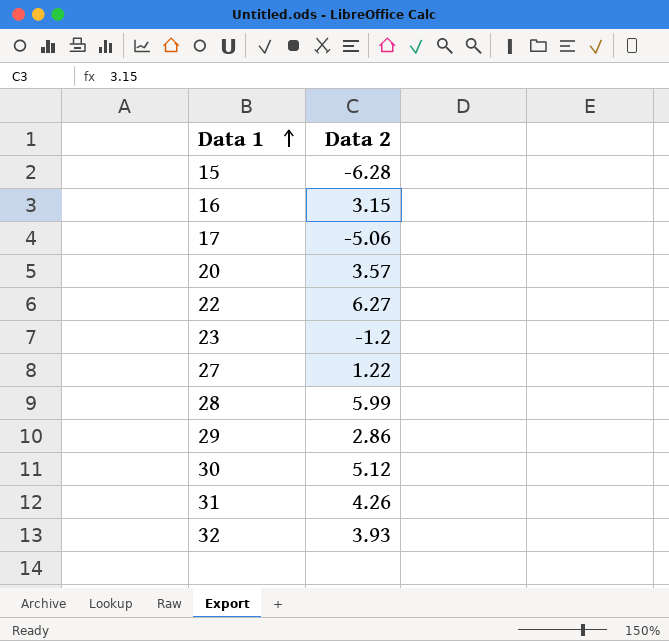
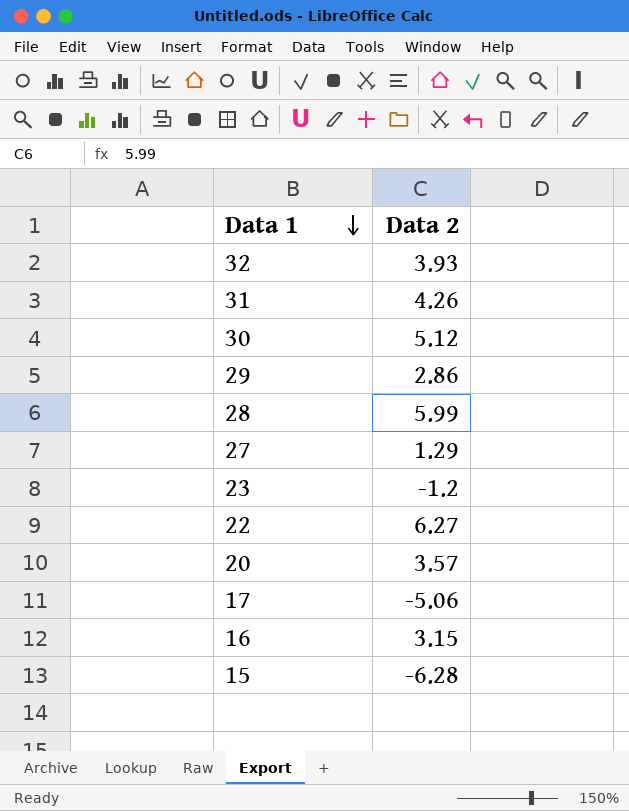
row order: Data 1 ascending -> Data 1 descending
27 | Data 2: 1.22 -> 1.29

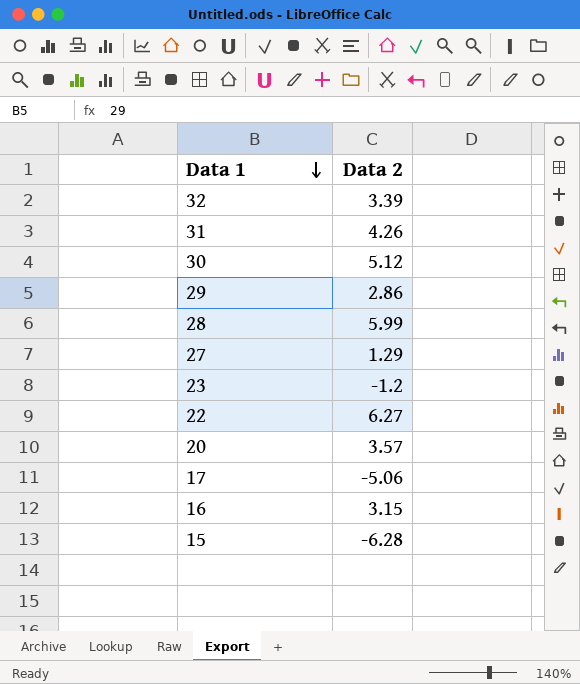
32 | Data 2: 3.93 -> 3.39

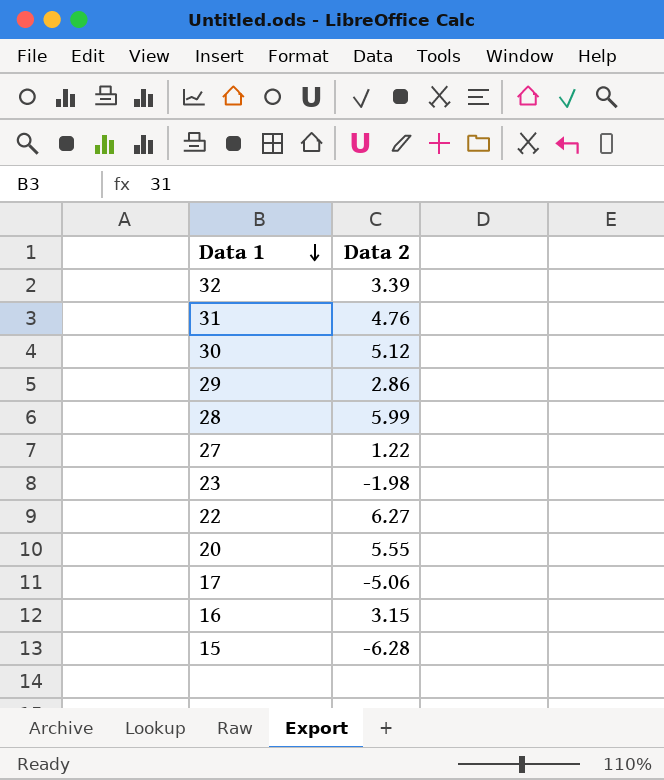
31 | Data 2: 4.26 -> 4.76
27 | Data 2: 1.29 -> 1.22
23 | Data 2: -1.2 -> -1.98
20 | Data 2: 3.57 -> 5.55

